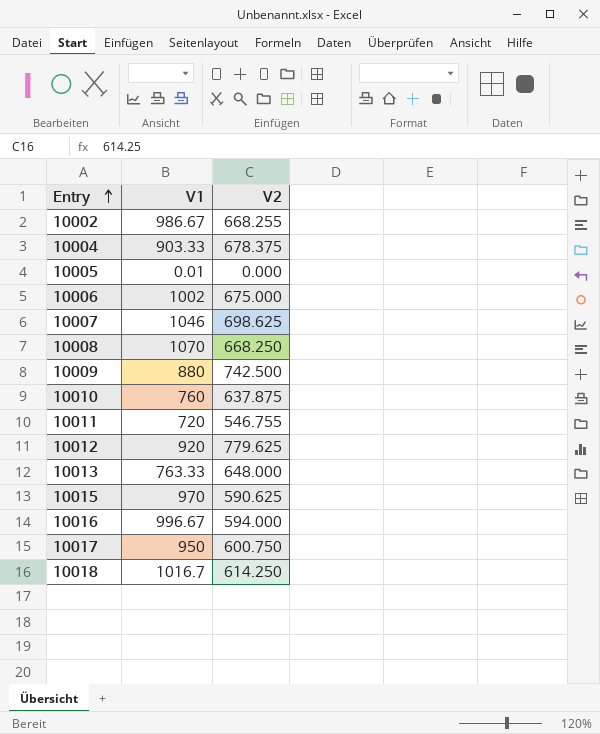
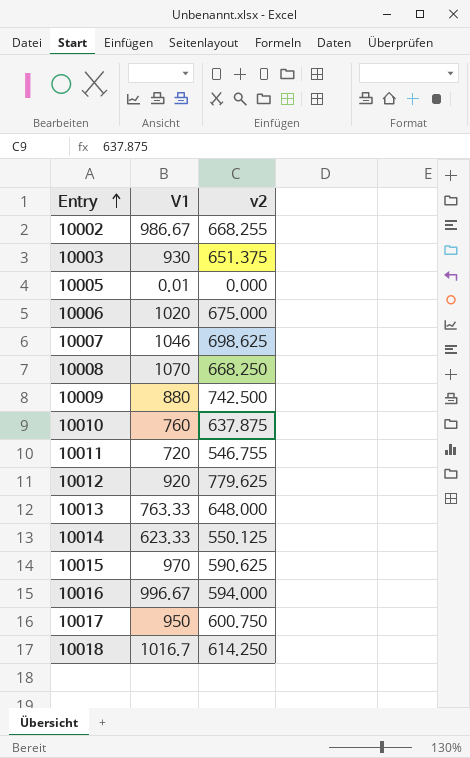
column name: V2 -> v2
row 10004: 903.33 | 678.375 -> none
row 10003: none -> 930 | 651.375
10006 | V1: 1002 -> 1020
row 10014: none -> 623.33 | 550.125

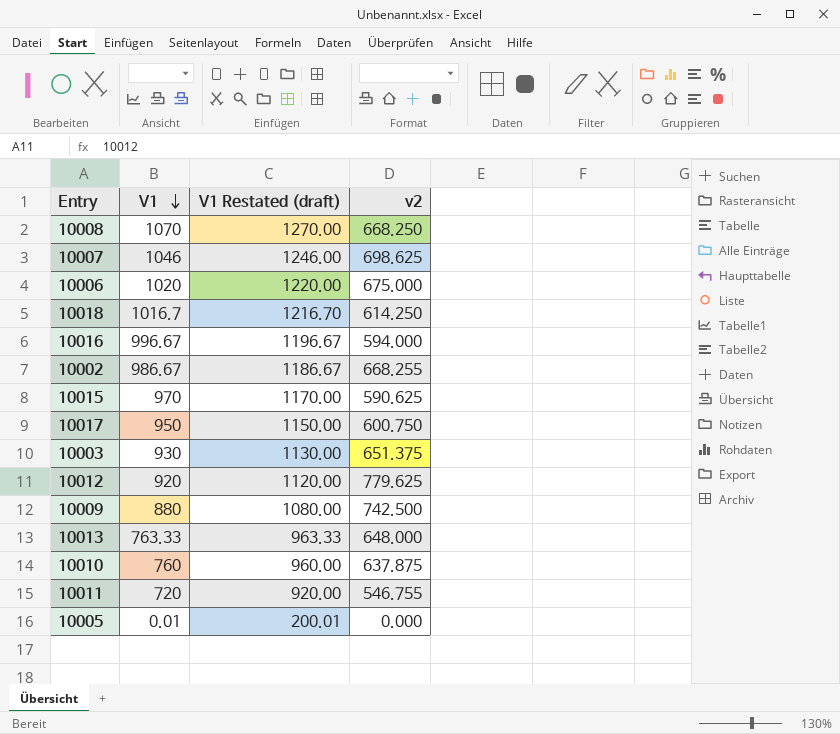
row order: Entry ascending -> V1 descending
column V1 Restated (draft) | formula: none -> [V1] + 200
row 10014: 623.33 | 550.125 -> none

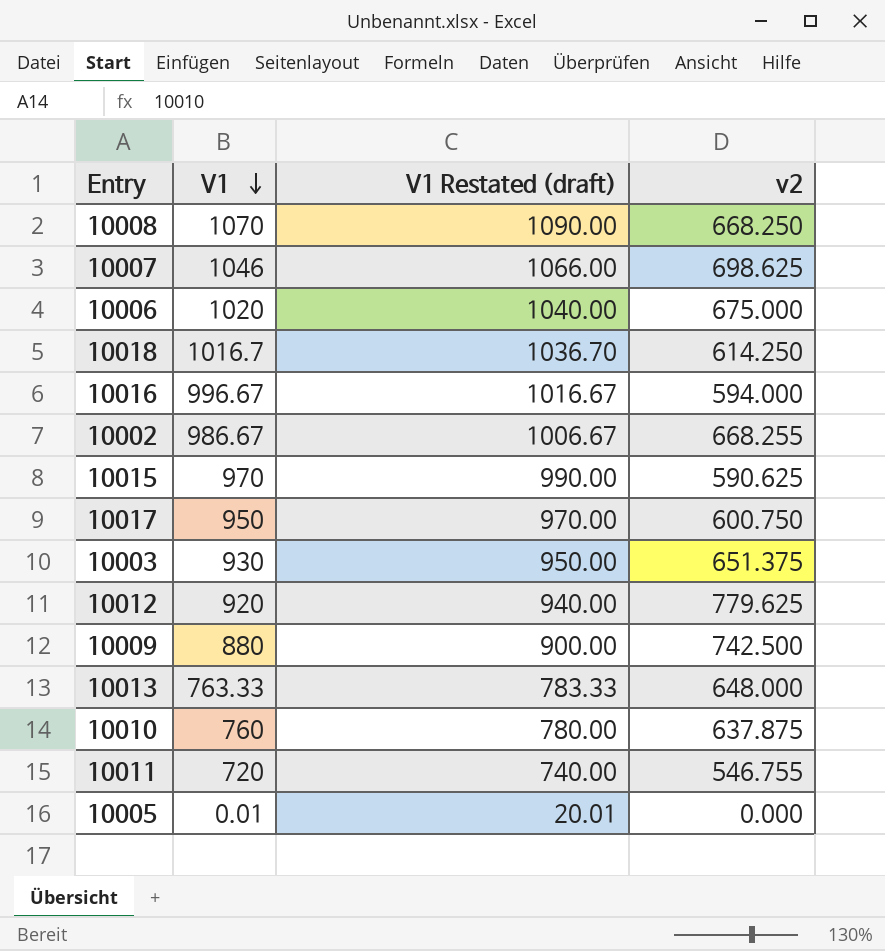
column V1 Restated (draft) | formula: [V1] + 200 -> [V1] + 20

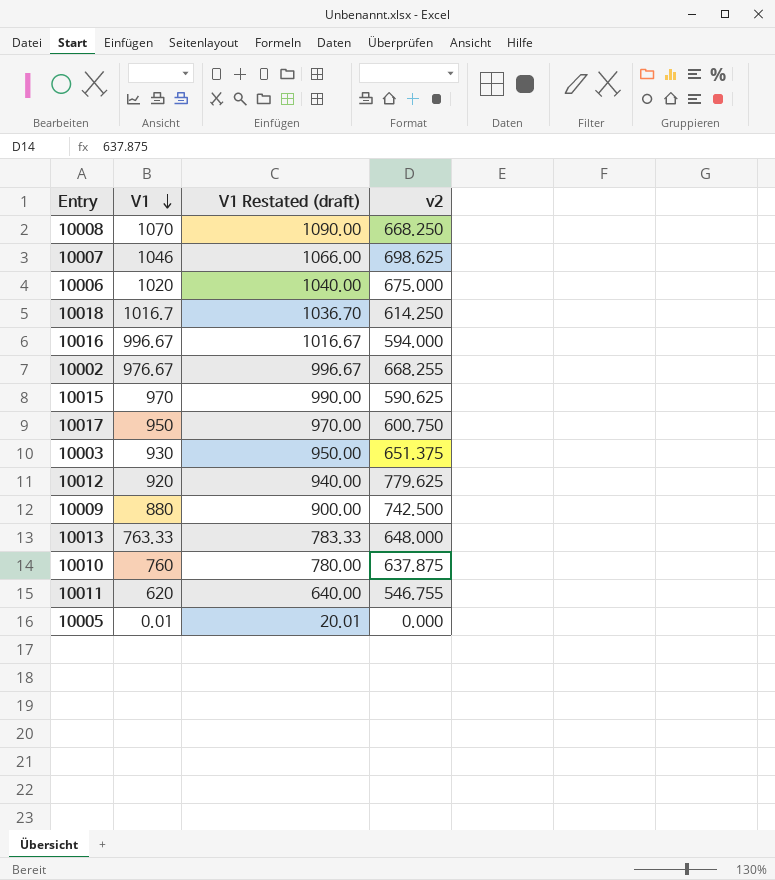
10002 | V1: 986.67 -> 976.67
10002 | V1 Restated (draft): 1006.67 -> 996.67
10011 | V1: 720 -> 620
10011 | V1 Restated (draft): 740.00 -> 640.00

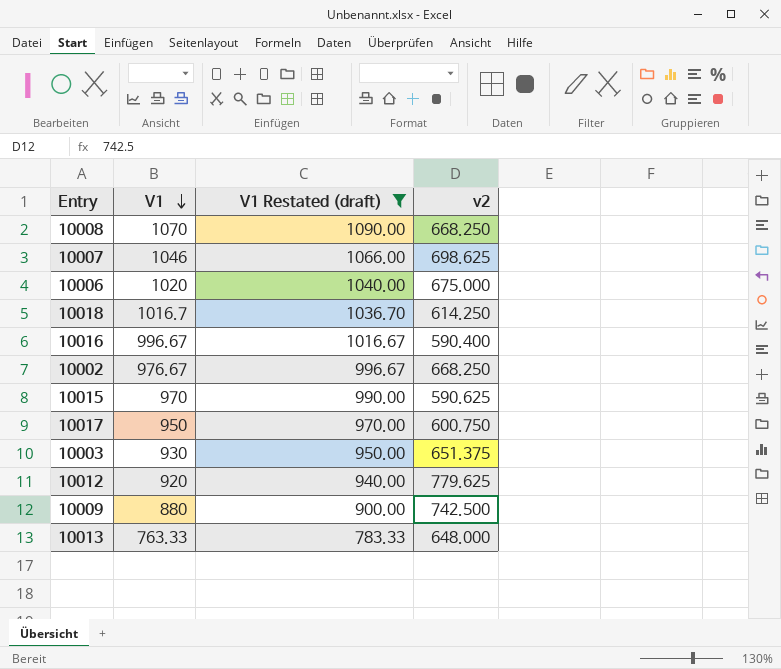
filter: none -> V1 Restated (draft) >= 783.33
10016 | v2: 594.000 -> 590.400
10002 | v2: 668.255 -> 668.250

